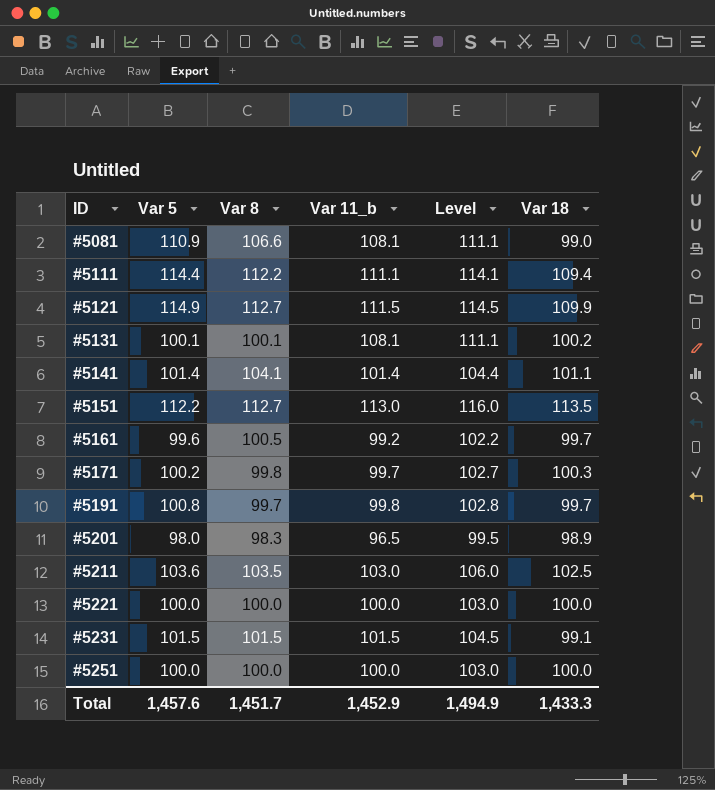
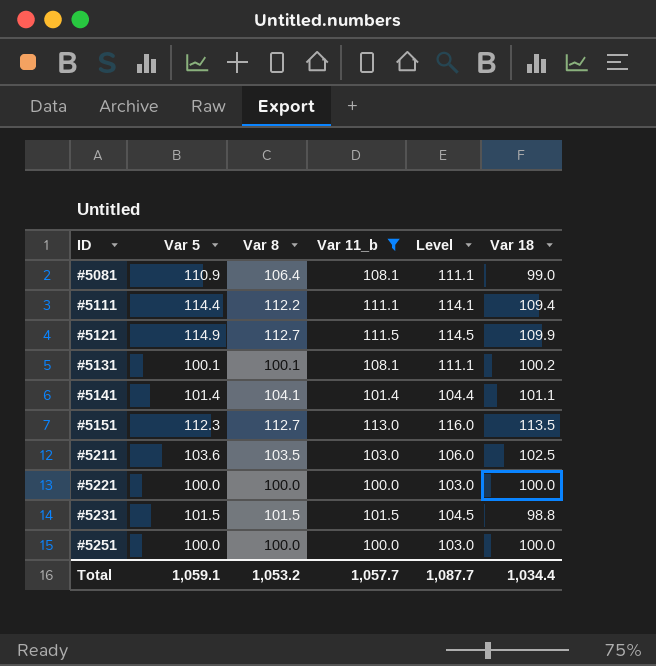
filter: none -> Var 11_b >= 100.0
#5081 | Var 8: 106.6 -> 106.4
#5151 | Var 5: 112.2 -> 112.3
#5231 | Var 18: 99.1 -> 98.8
Total | Var 5: 1,457.6 -> 1,059.1
Total | Var 8: 1,451.7 -> 1,053.2
Total | Var 11_b: 1,452.9 -> 1,057.7
Total | Level: 1,494.9 -> 1,087.7
Total | Var 18: 1,433.3 -> 1,034.4

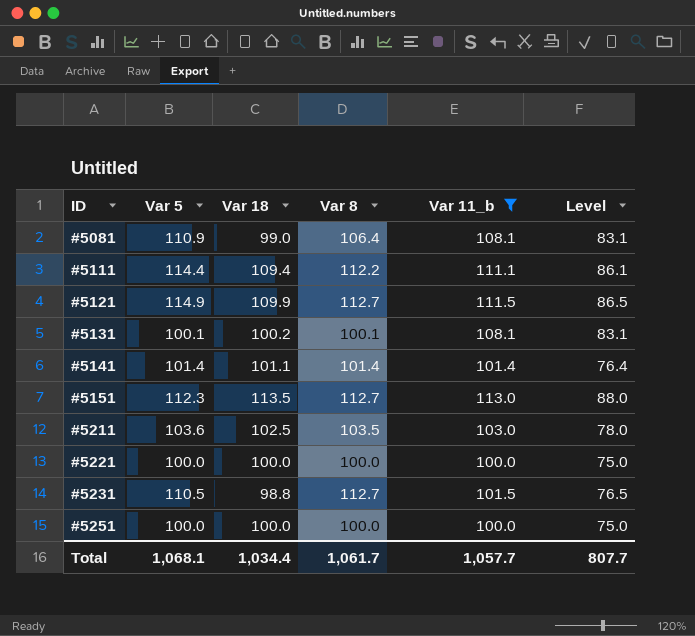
column Var 18 | position: 6 -> 3
column Level | formula: [Var 11_b] + 3 -> [Var 11_b] - 25
#5141 | Var 8: 104.1 -> 101.4
#5231 | Var 5: 101.5 -> 110.5
#5231 | Var 8: 101.5 -> 112.7
Total | Var 5: 1,059.1 -> 1,068.1
Total | Var 8: 1,053.2 -> 1,061.7
Total | Level: 1,087.7 -> 807.7

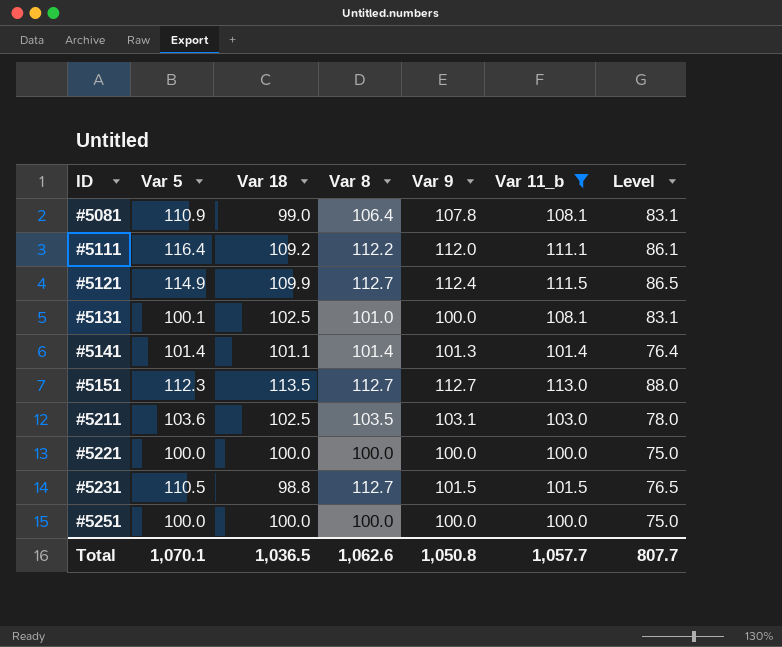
column Var 9 | position: none -> 5
#5111 | Var 5: 114.4 -> 116.4
#5111 | Var 18: 109.4 -> 109.2
#5131 | Var 18: 100.2 -> 102.5
#5131 | Var 8: 100.1 -> 101.0
Total | Var 5: 1,068.1 -> 1,070.1
Total | Var 18: 1,034.4 -> 1,036.5
Total | Var 8: 1,061.7 -> 1,062.6

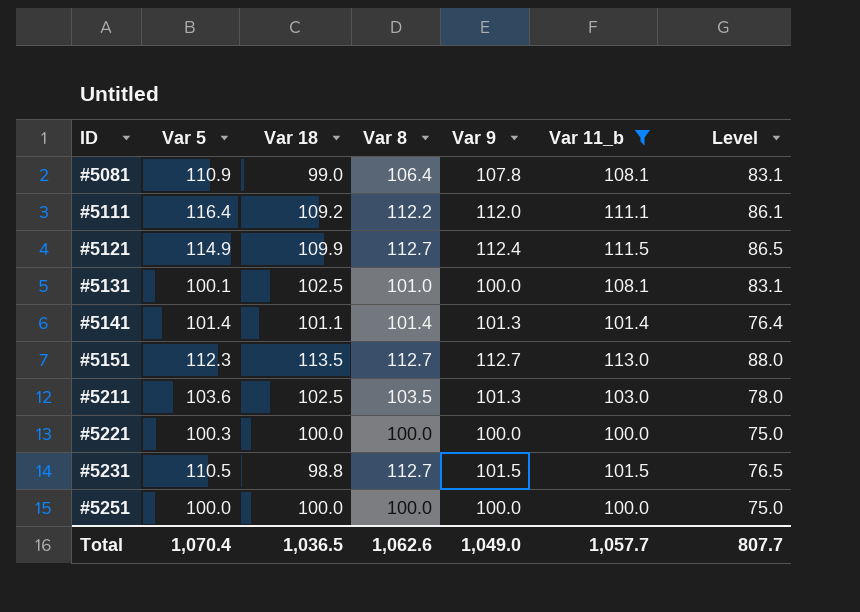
#5211 | Var 9: 103.1 -> 101.3
#5221 | Var 5: 100.0 -> 100.3
Total | Var 5: 1,070.1 -> 1,070.4
Total | Var 9: 1,050.8 -> 1,049.0

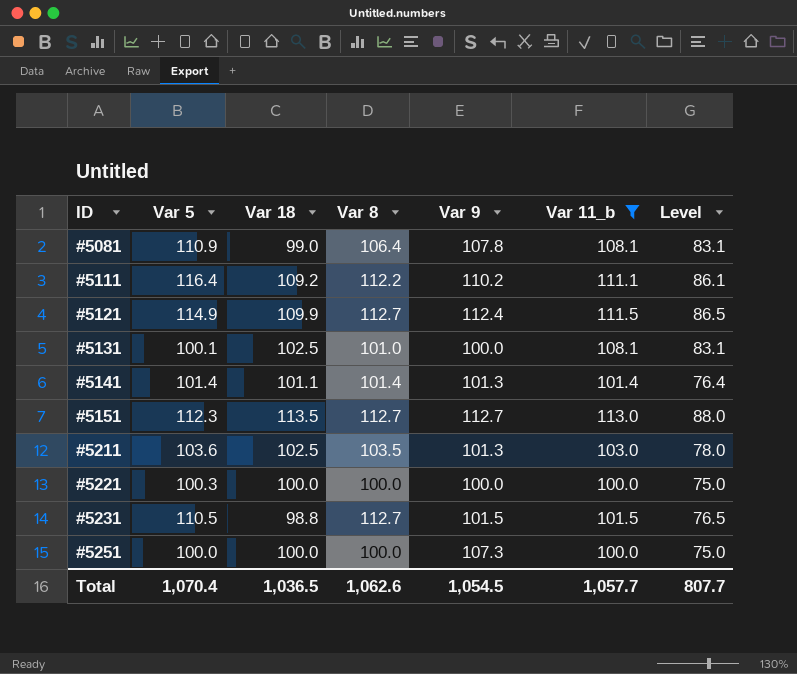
#5111 | Var 9: 112.0 -> 110.2
#5251 | Var 9: 100.0 -> 107.3
Total | Var 9: 1,049.0 -> 1,054.5

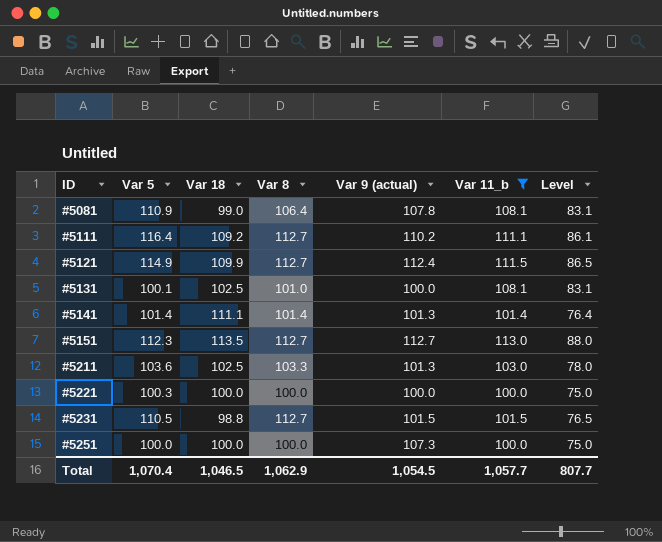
column name: Var 9 -> Var 9 (actual)
#5111 | Var 8: 112.2 -> 112.7
#5141 | Var 18: 101.1 -> 111.1
#5211 | Var 8: 103.5 -> 103.3
Total | Var 18: 1,036.5 -> 1,046.5
Total | Var 8: 1,062.6 -> 1,062.9

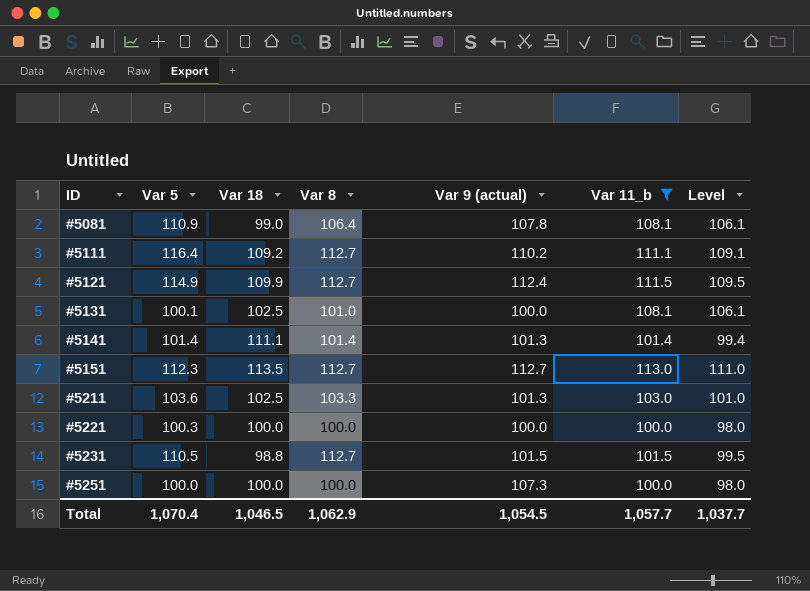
column Level | formula: [Var 11_b] - 25 -> [Var 11_b] - 2
Total | Level: 807.7 -> 1,037.7

